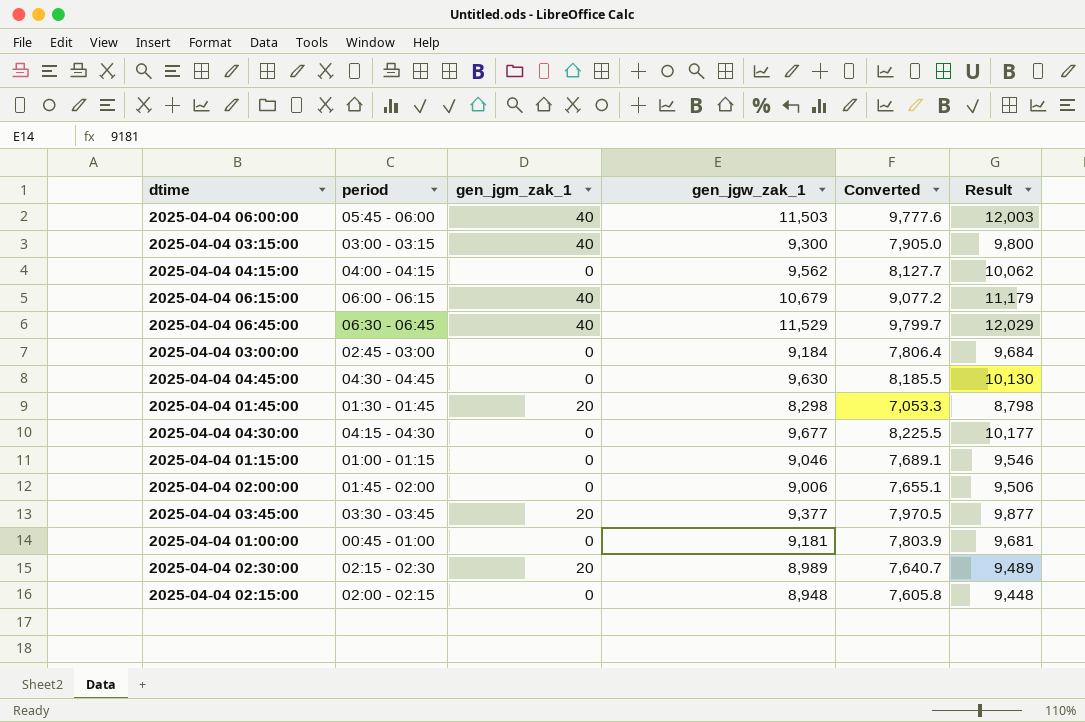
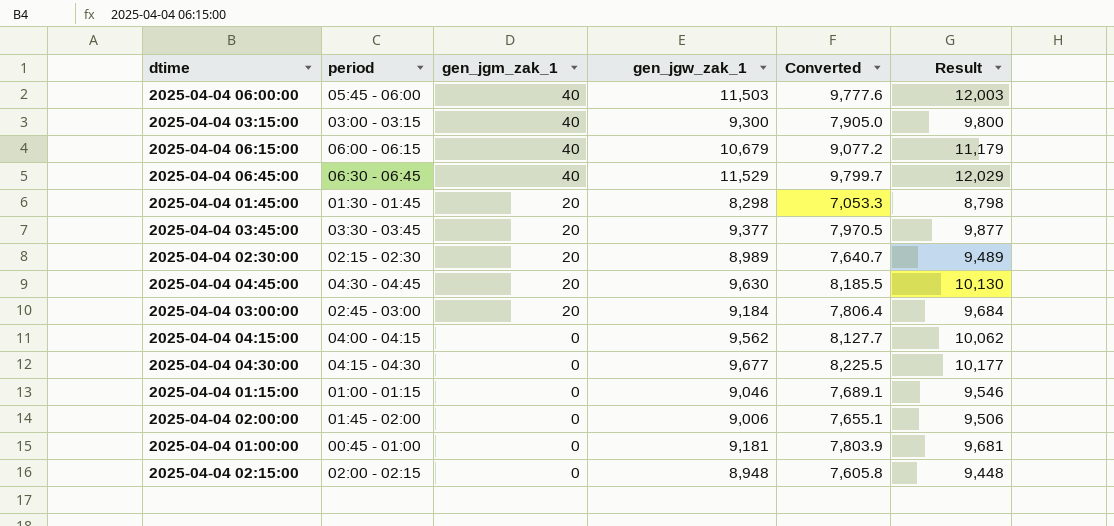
row order: none -> gen_jgm_zak_1 descending
2025-04-04 04:45:00 | gen_jgm_zak_1: 0 -> 20
2025-04-04 03:00:00 | gen_jgm_zak_1: 0 -> 20

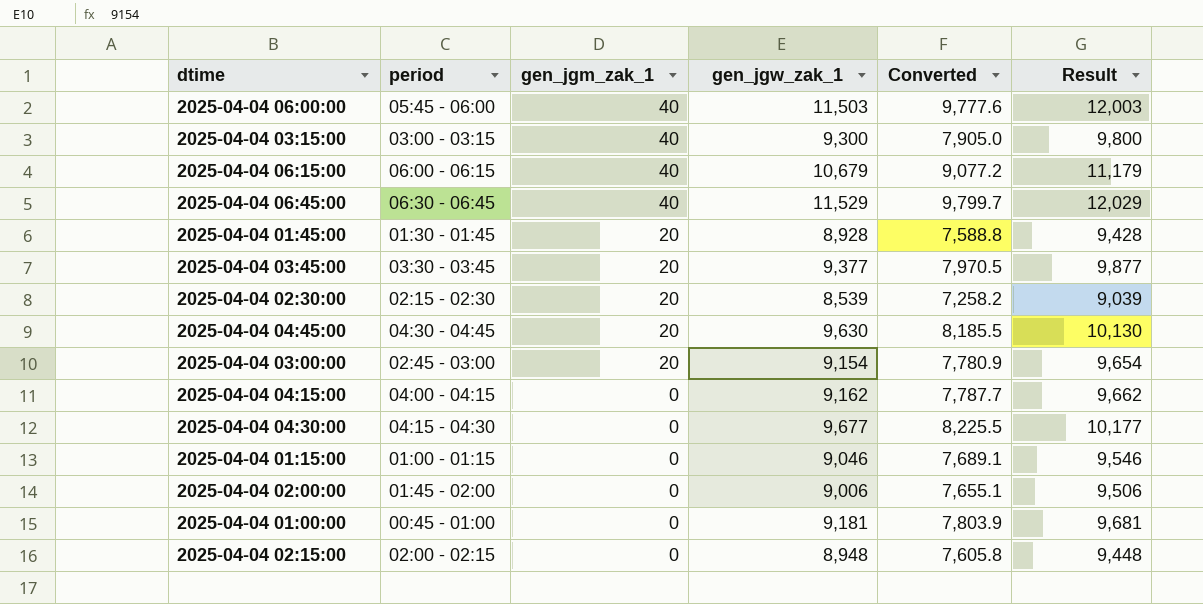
2025-04-04 01:45:00 | gen_jgw_zak_1: 8,298 -> 8,928
2025-04-04 01:45:00 | Converted: 7,053.3 -> 7,588.8
2025-04-04 01:45:00 | Result: 8,798 -> 9,428
2025-04-04 02:30:00 | gen_jgw_zak_1: 8,989 -> 8,539
2025-04-04 02:30:00 | Converted: 7,640.7 -> 7,258.2
2025-04-04 02:30:00 | Result: 9,489 -> 9,039
2025-04-04 03:00:00 | gen_jgw_zak_1: 9,184 -> 9,154
2025-04-04 03:00:00 | Converted: 7,806.4 -> 7,780.9
2025-04-04 03:00:00 | Result: 9,684 -> 9,654
2025-04-04 04:15:00 | gen_jgw_zak_1: 9,562 -> 9,162
2025-04-04 04:15:00 | Converted: 8,127.7 -> 7,787.7
2025-04-04 04:15:00 | Result: 10,062 -> 9,662

